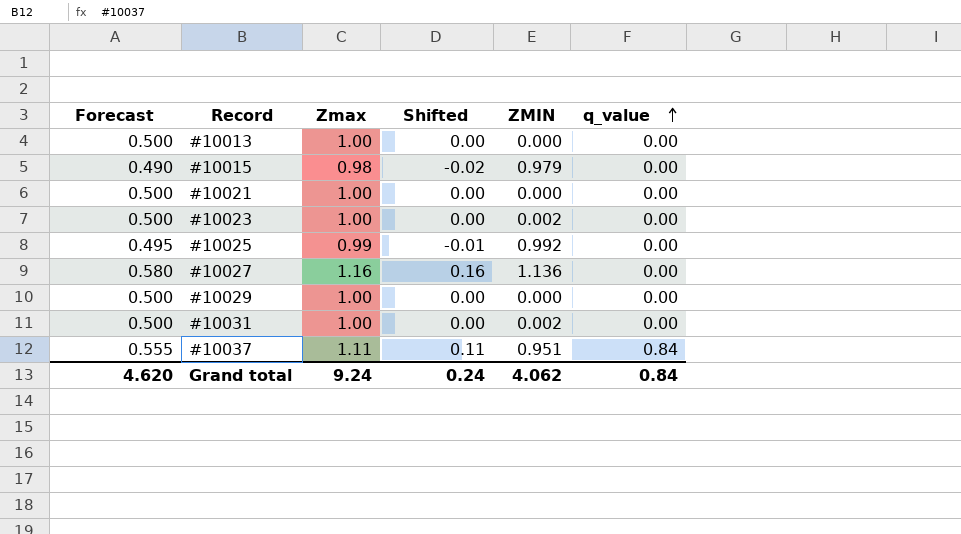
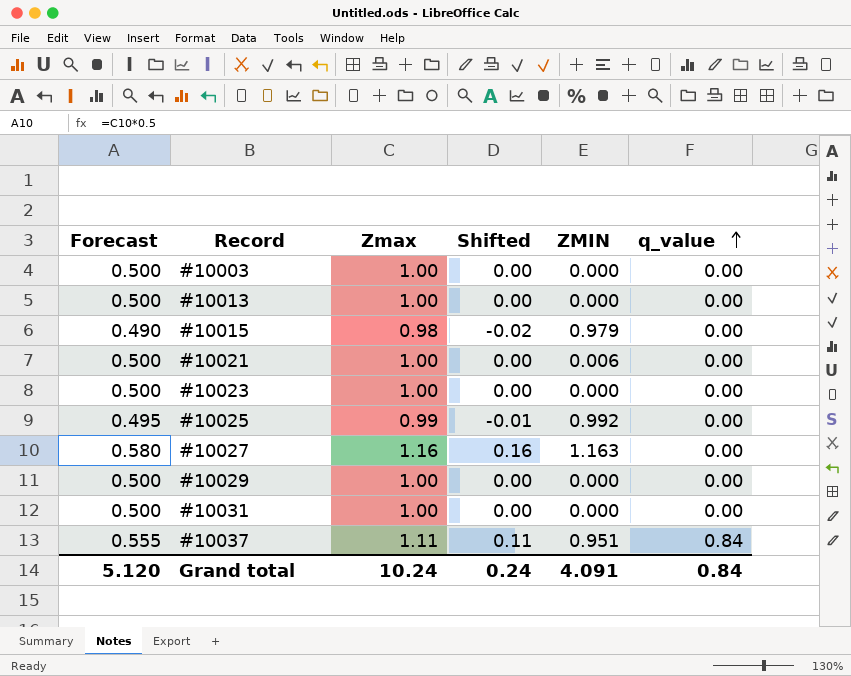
row #10003: none -> 0.500 | 1.00 | 0.00 | 0.000 | 0.00
#10021 | ZMIN: 0.000 -> 0.006
#10023 | ZMIN: 0.002 -> 0.000
#10027 | ZMIN: 1.136 -> 1.163
#10031 | ZMIN: 0.002 -> 0.000
Grand total | Forecast: 4.620 -> 5.120
Grand total | Zmax: 9.24 -> 10.24
Grand total | ZMIN: 4.062 -> 4.091

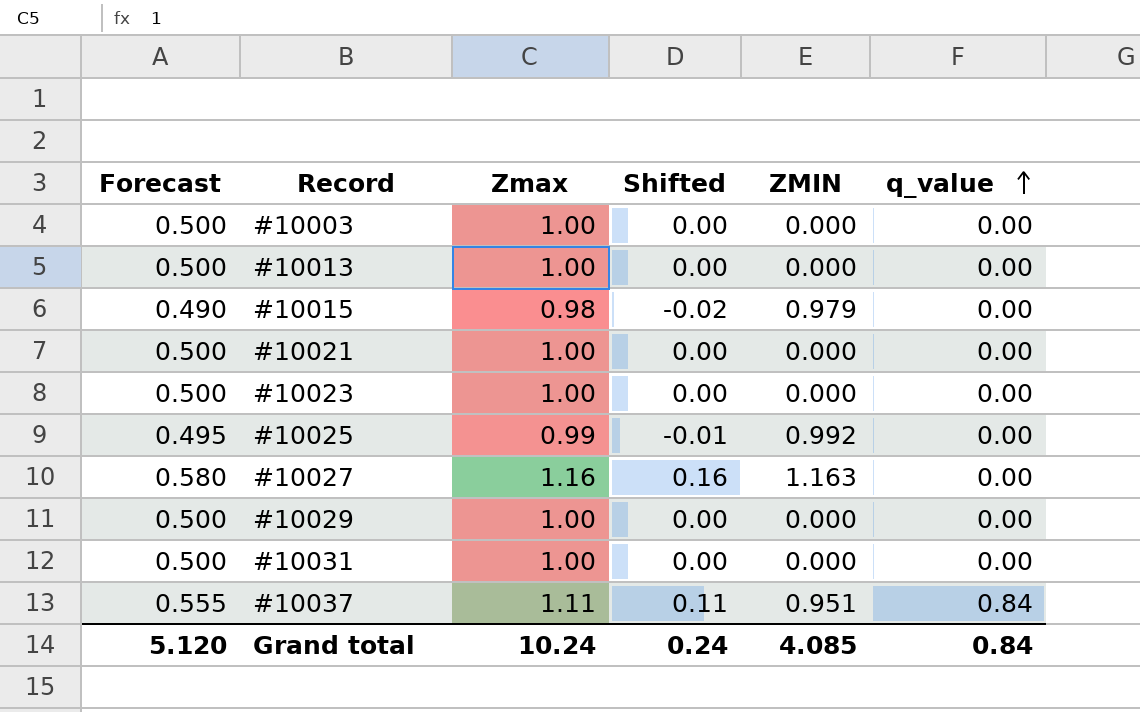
#10021 | ZMIN: 0.006 -> 0.000
Grand total | ZMIN: 4.091 -> 4.085

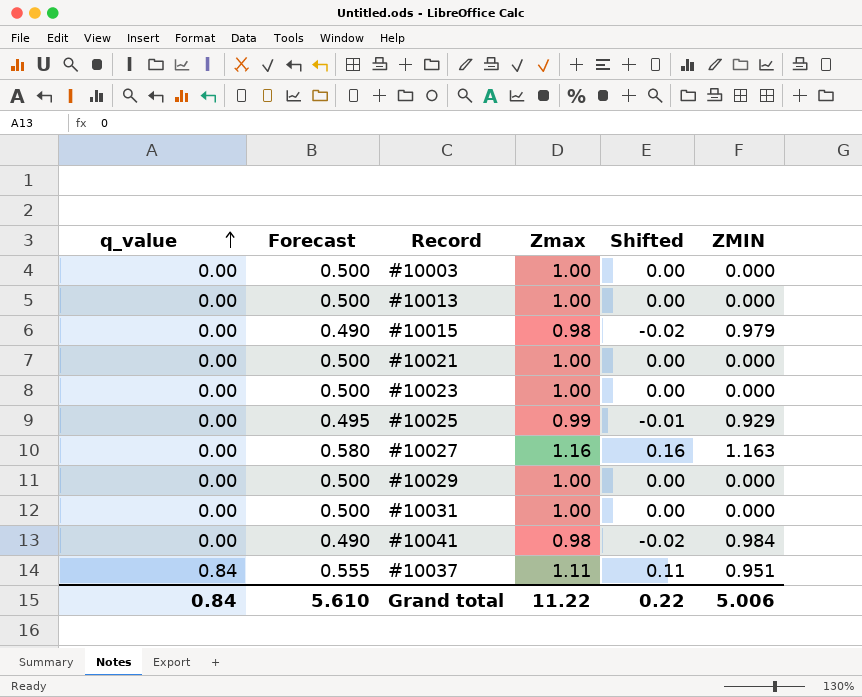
column q_value | position: 6 -> 1
#10025 | ZMIN: 0.992 -> 0.929
row #10041: none -> 0.00 | 0.490 | 0.98 | -0.02 | 0.984
Grand total | Forecast: 5.120 -> 5.610
Grand total | Zmax: 10.24 -> 11.22
Grand total | Shifted: 0.24 -> 0.22
Grand total | ZMIN: 4.085 -> 5.006

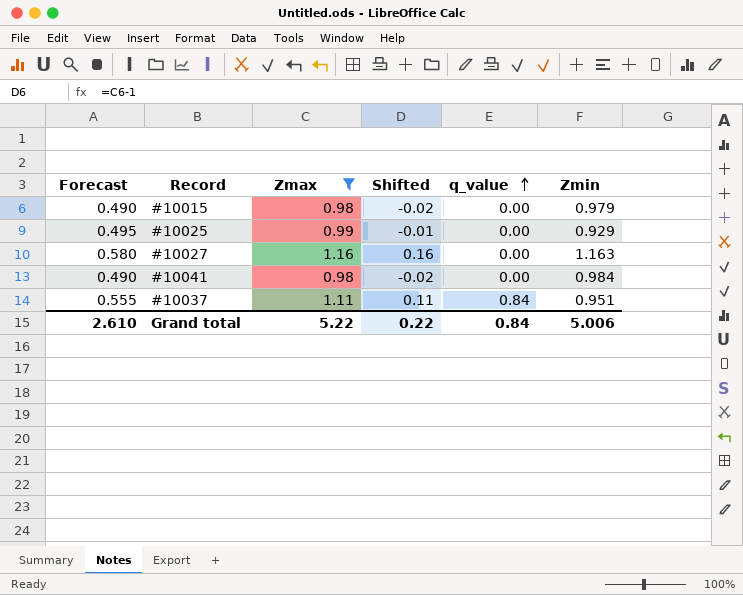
filter: none -> Zmax != 1.00
column q_value | position: 1 -> 5
column name: ZMIN -> Zmin
Grand total | Forecast: 5.610 -> 2.610
Grand total | Zmax: 11.22 -> 5.22

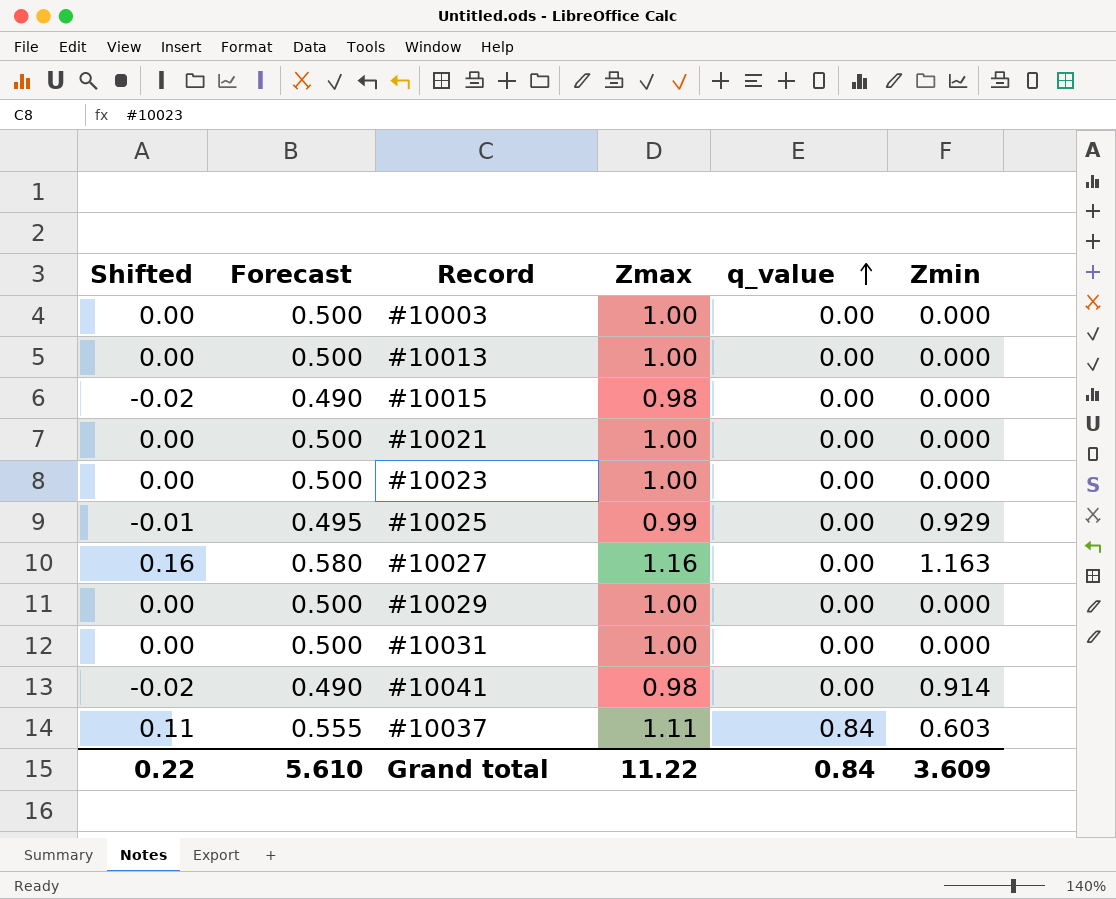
filter: Zmax != 1.00 -> none
column Shifted | position: 4 -> 1
#10015 | Zmin: 0.979 -> 0.000
#10041 | Zmin: 0.984 -> 0.914
#10037 | Zmin: 0.951 -> 0.603
Grand total | Forecast: 2.610 -> 5.610
Grand total | Zmax: 5.22 -> 11.22
Grand total | Zmin: 5.006 -> 3.609

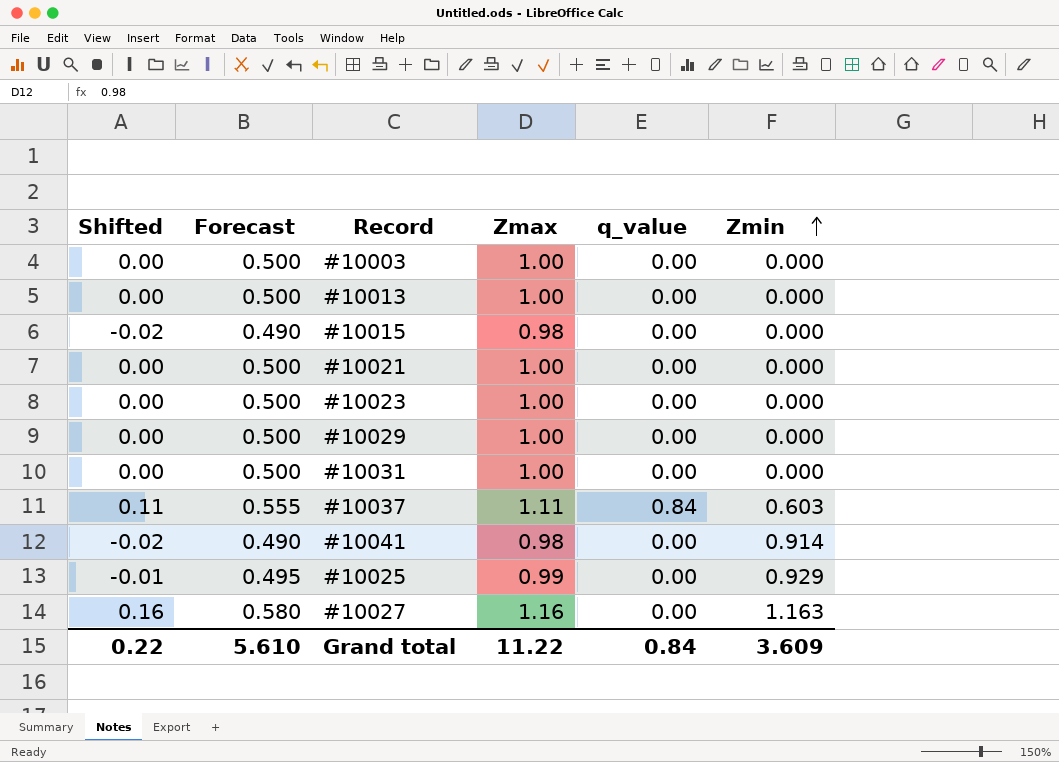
row order: q_value ascending -> Zmin ascending

